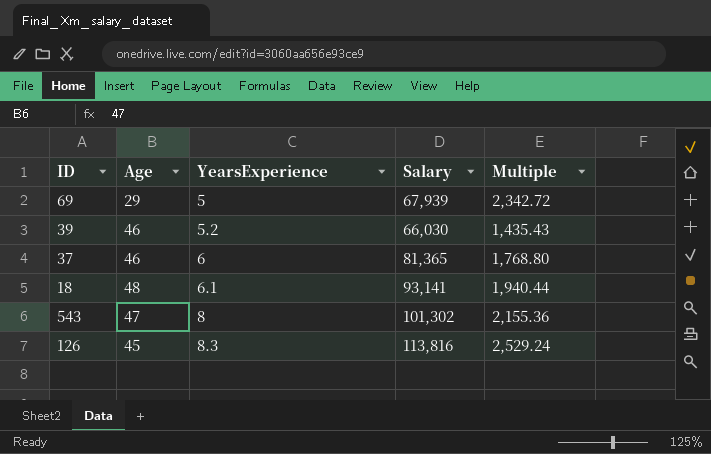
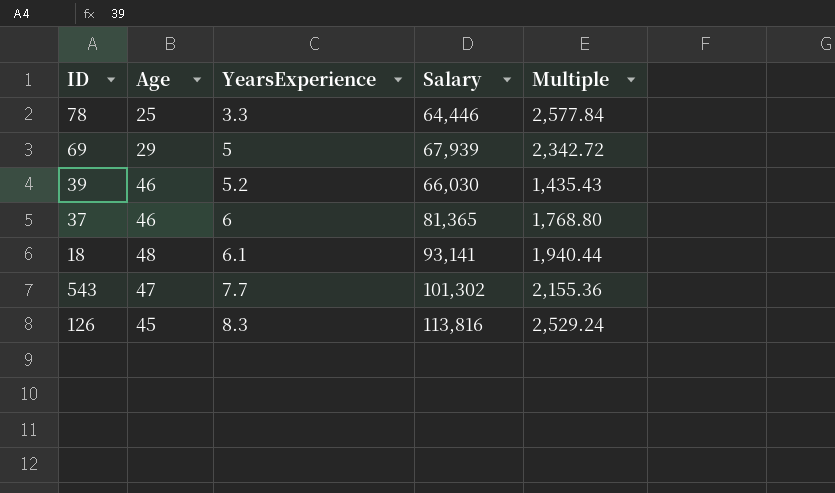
row 78: none -> 25 | 3.3 | 64,446 | 2,577.84
543 | YearsExperience: 8 -> 7.7

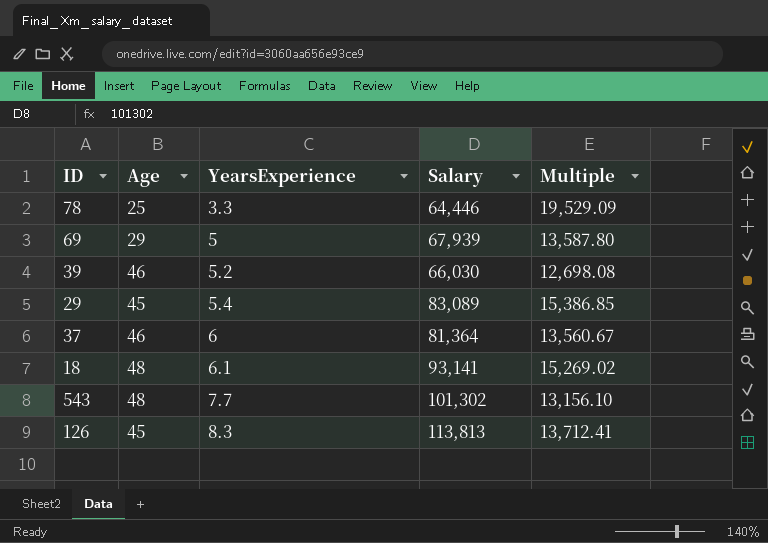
column Multiple | formula: [Salary] / [Age] -> [Salary] / [YearsExperience]
row 29: none -> 45 | 5.4 | 83,089 | 15,386.85
37 | Salary: 81,365 -> 81,364
543 | Age: 47 -> 48
126 | Salary: 113,816 -> 113,813

